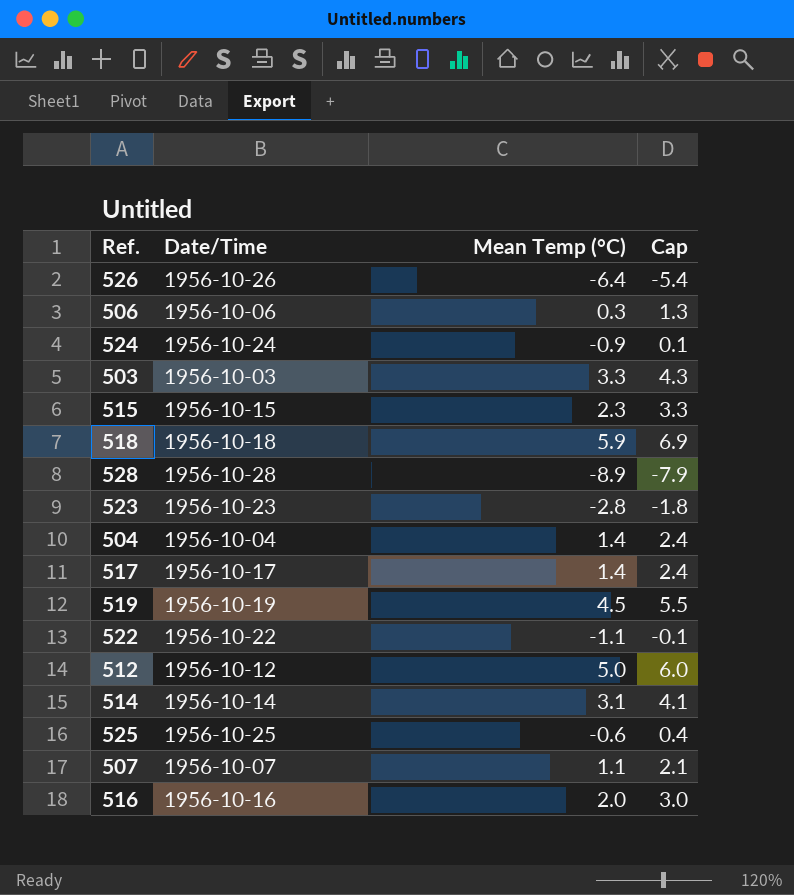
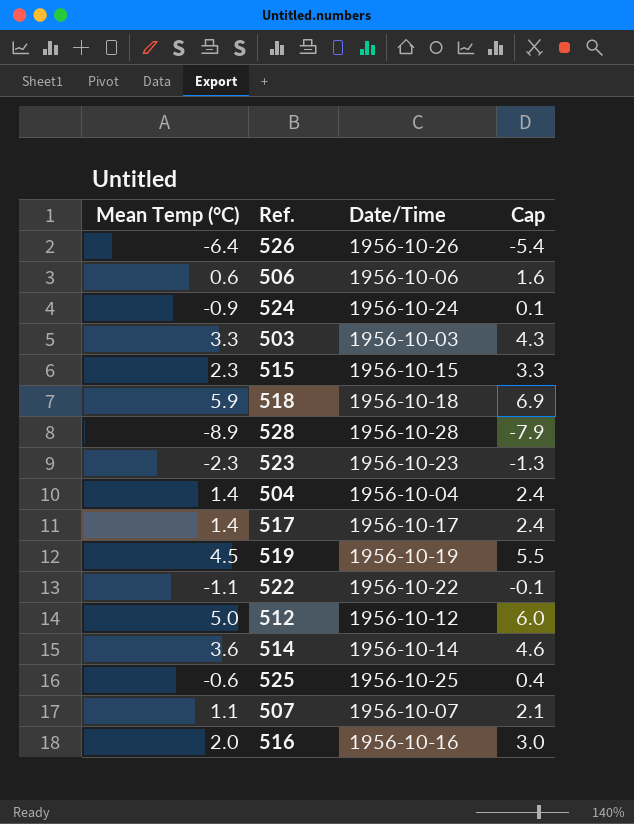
column Mean Temp (°C) | position: 3 -> 1
506 | Mean Temp (°C): 0.3 -> 0.6
506 | Cap: 1.3 -> 1.6
523 | Mean Temp (°C): -2.8 -> -2.3
523 | Cap: -1.8 -> -1.3
514 | Mean Temp (°C): 3.1 -> 3.6
514 | Cap: 4.1 -> 4.6

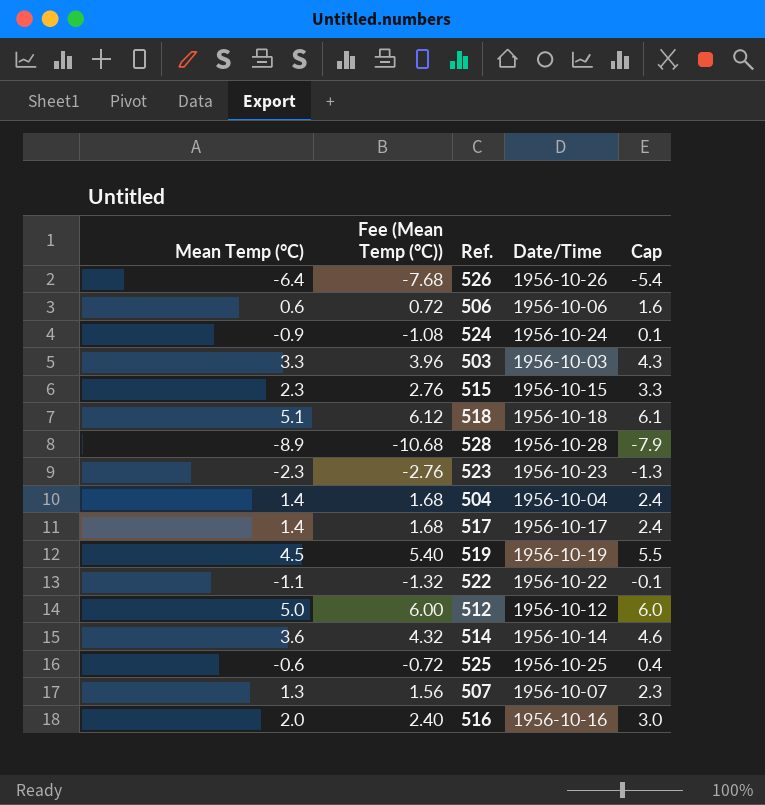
column Fee (Mean Temp (°C)) | formula: none -> [Mean Temp (°C)] * 1.2
518 | Mean Temp (°C): 5.9 -> 5.1
518 | Cap: 6.9 -> 6.1
507 | Mean Temp (°C): 1.1 -> 1.3
507 | Cap: 2.1 -> 2.3

